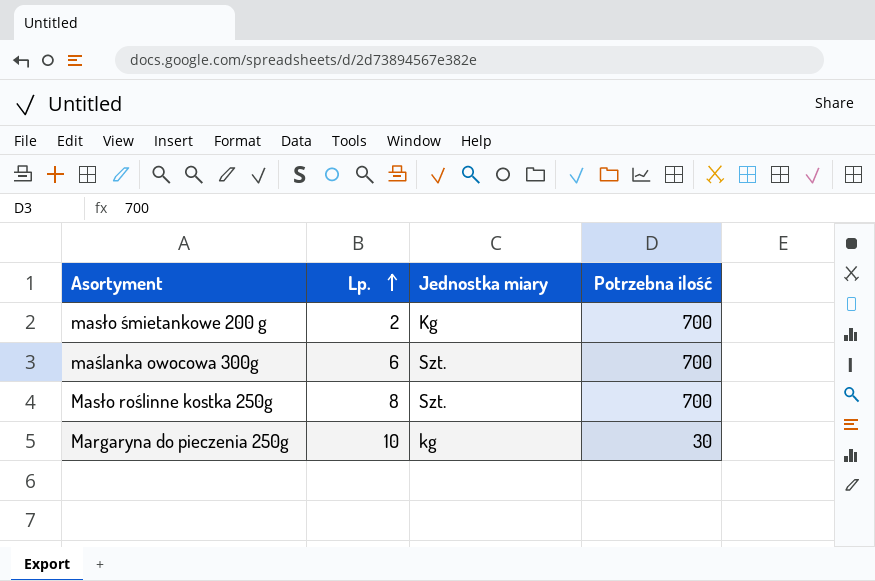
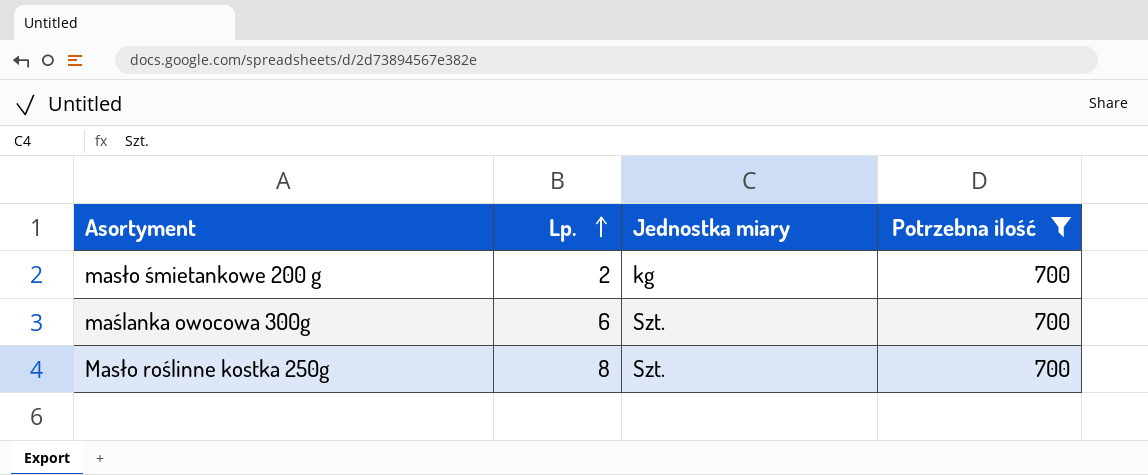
filter: none -> Potrzebna ilość = 700
masło śmietankowe 200 g | Jednostka miary: Kg -> kg

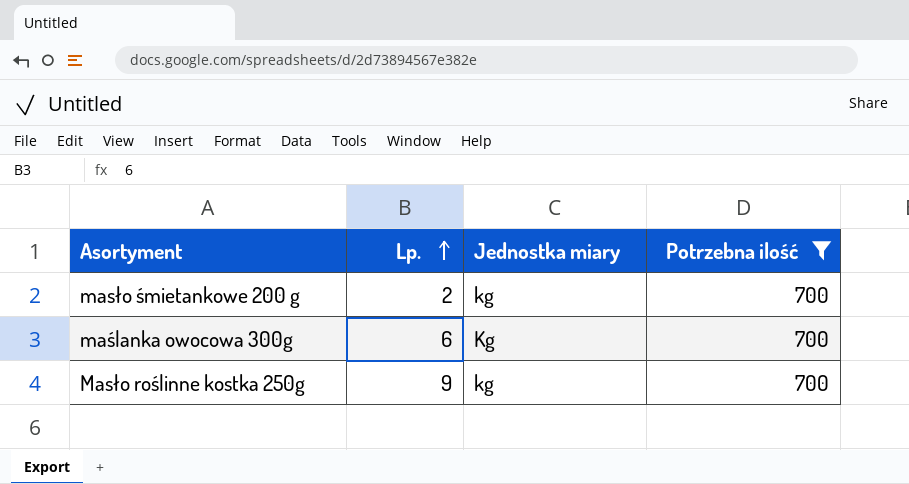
maślanka owocowa 300g | Jednostka miary: Szt. -> Kg
Masło roślinne kostka 250g | Lp.: 8 -> 9
Masło roślinne kostka 250g | Jednostka miary: Szt. -> kg

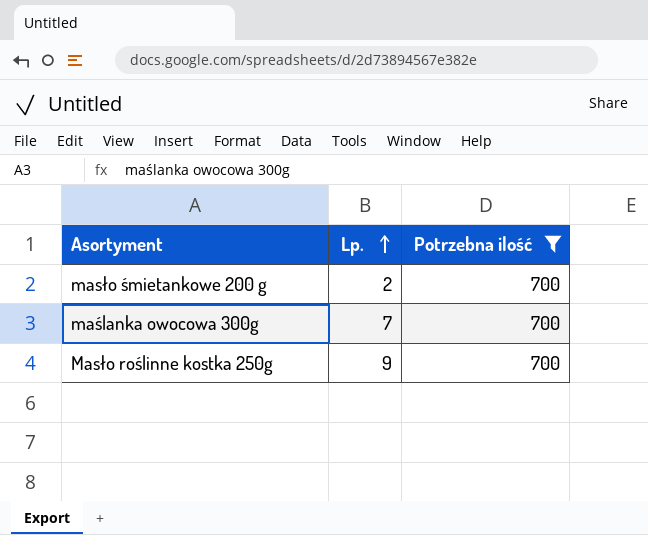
column Jednostka miary | position: 3 -> none
maślanka owocowa 300g | Lp.: 6 -> 7

